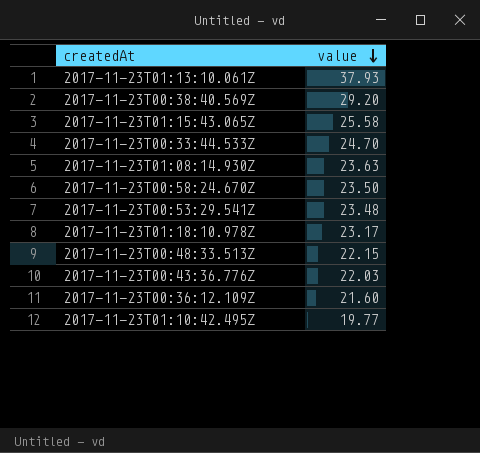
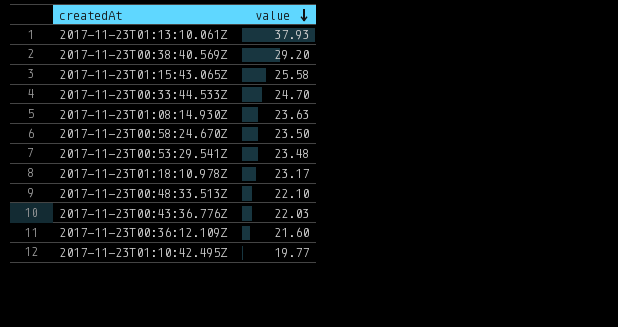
2017-11-23T00:48:33.513Z | value: 22.15 -> 22.10

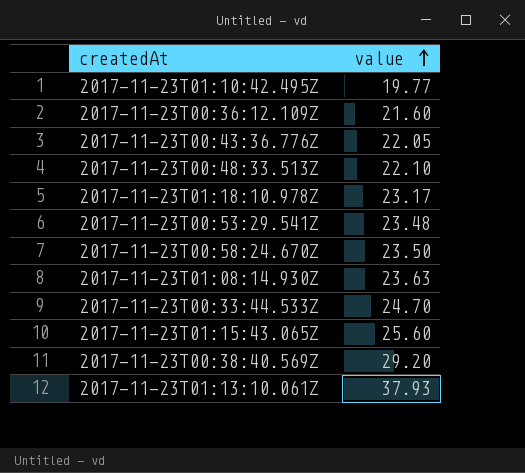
row order: value descending -> value ascending
2017-11-23T00:43:36.776Z | value: 22.03 -> 22.05
2017-11-23T01:15:43.065Z | value: 25.58 -> 25.60

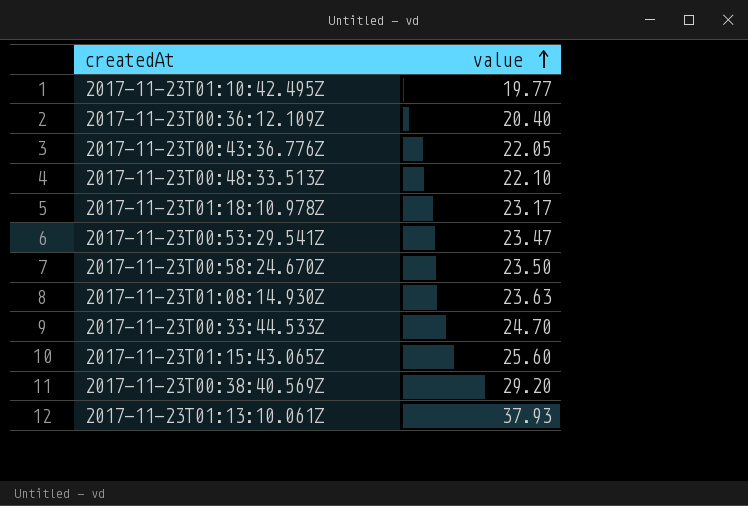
2017-11-23T00:36:12.109Z | value: 21.60 -> 20.40
2017-11-23T00:53:29.541Z | value: 23.48 -> 23.47

